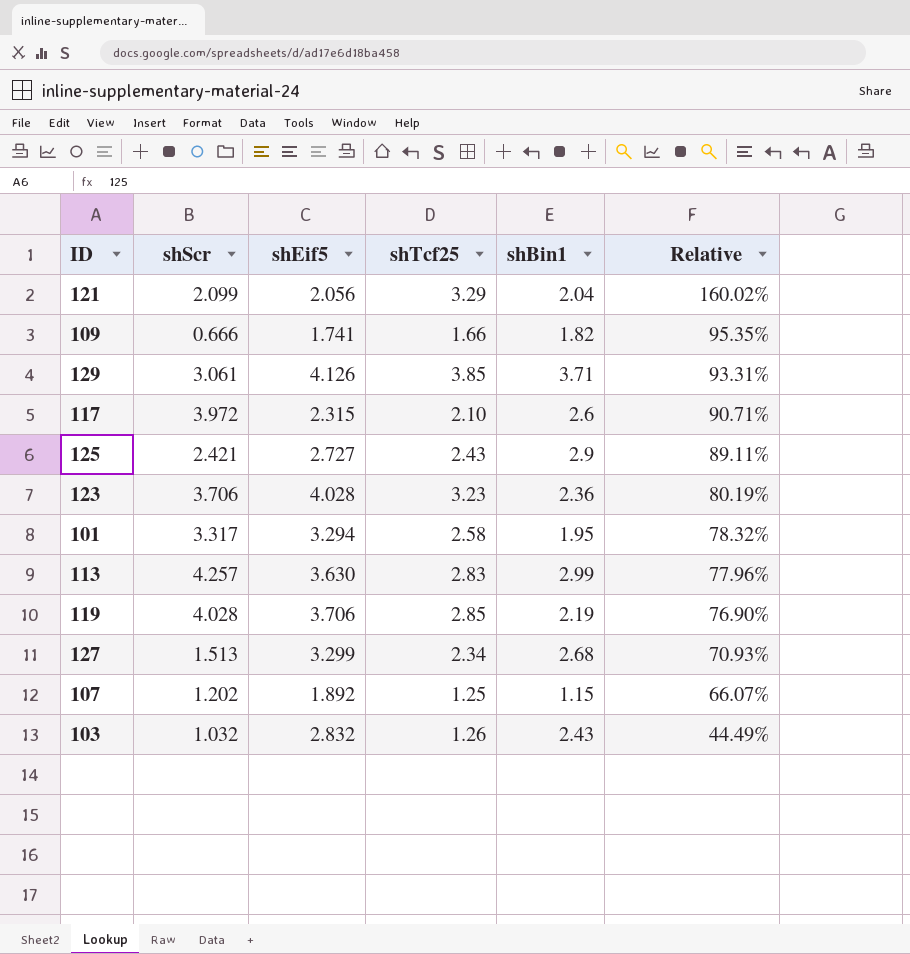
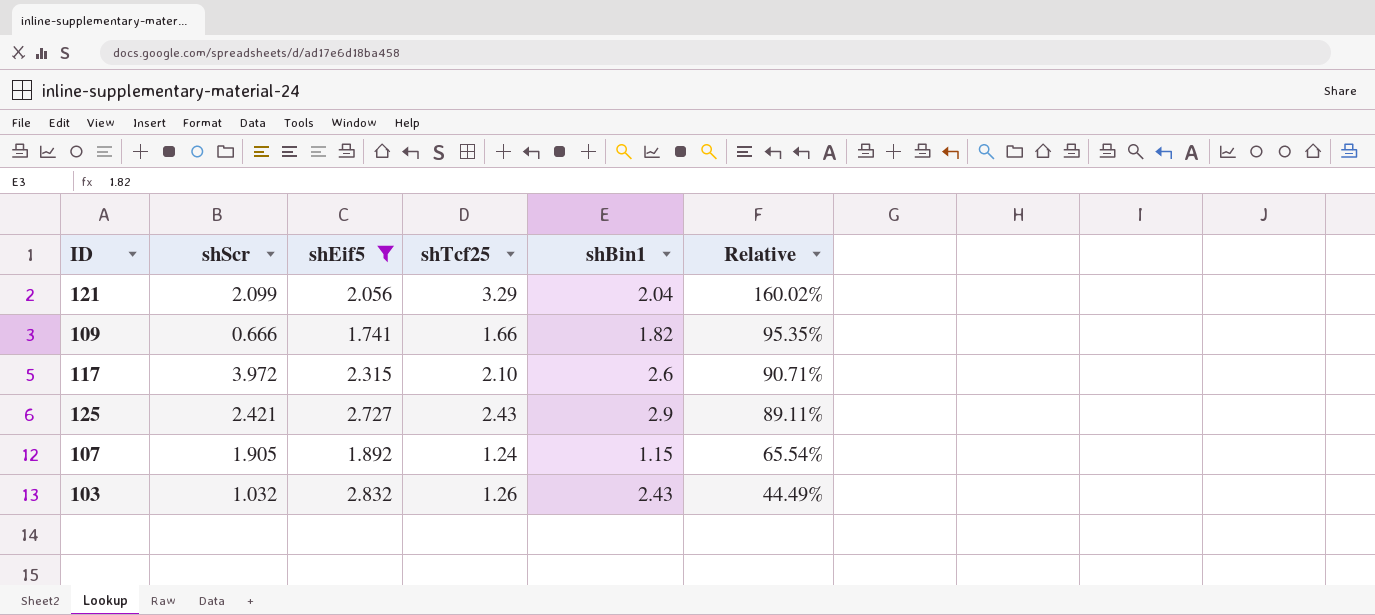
filter: none -> shEif5 <= 2.832
107 | shScr: 1.202 -> 1.905
107 | shTcf25: 1.25 -> 1.24
107 | Relative: 66.07% -> 65.54%

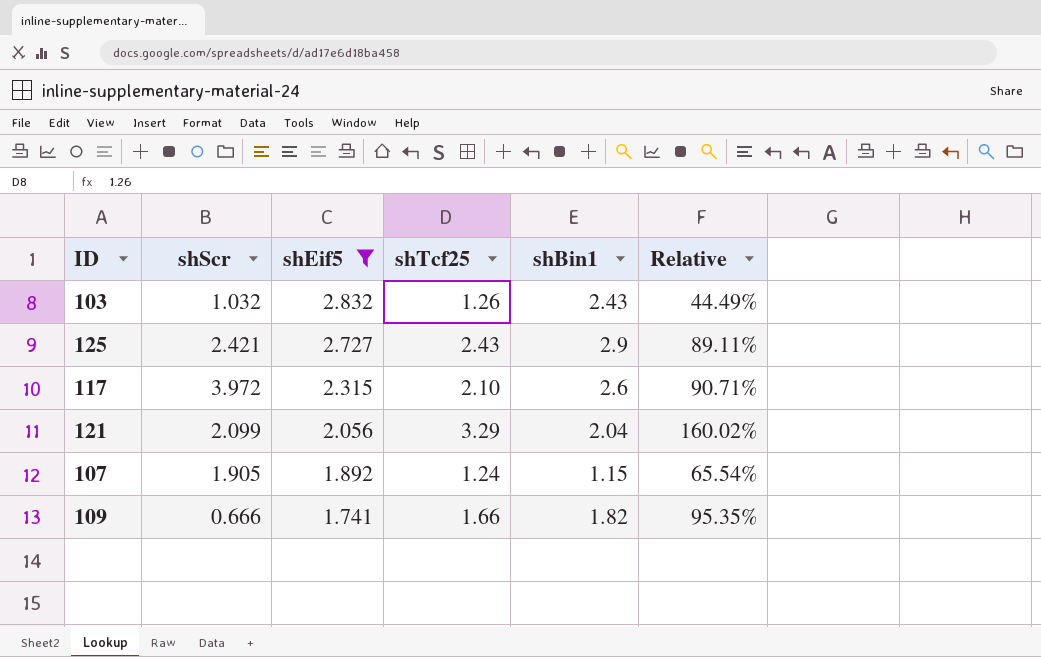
row order: Relative descending -> shEif5 descending

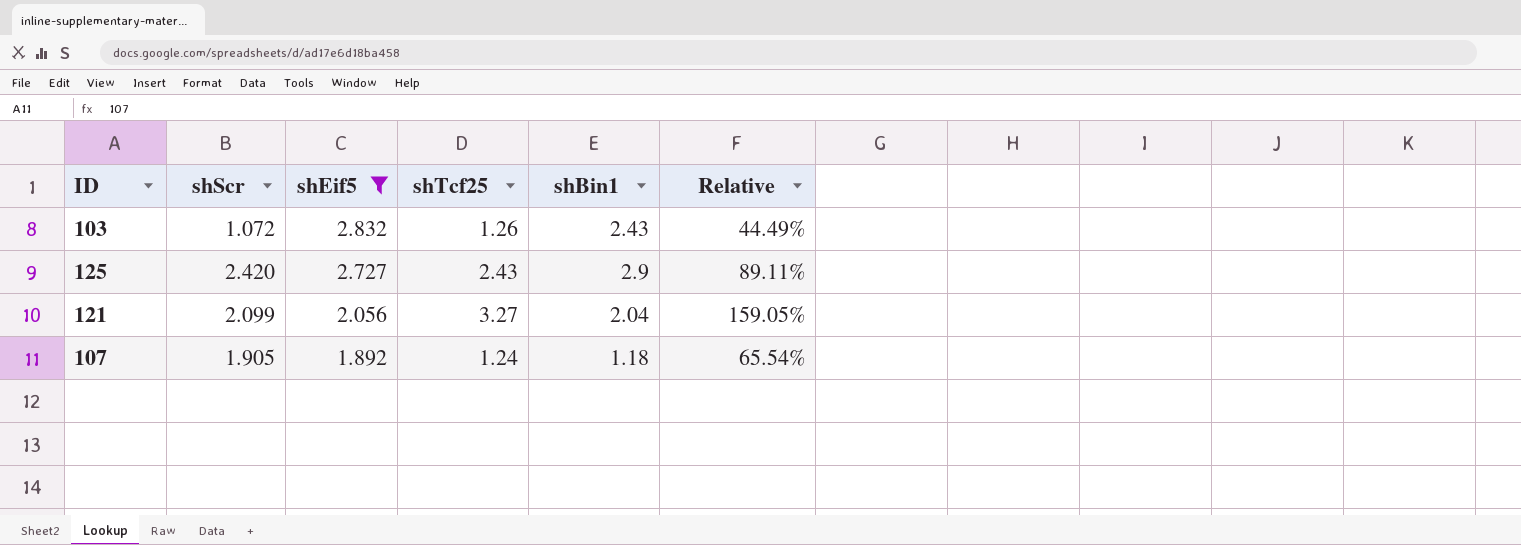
row 117: 3.972 | 2.315 | 2.10 | 2.6 | 90.71% -> none
row 109: 0.666 | 1.741 | 1.66 | 1.82 | 95.35% -> none
103 | shScr: 1.032 -> 1.072
125 | shScr: 2.421 -> 2.420
121 | shTcf25: 3.29 -> 3.27
121 | Relative: 160.02% -> 159.05%
107 | shBin1: 1.15 -> 1.18

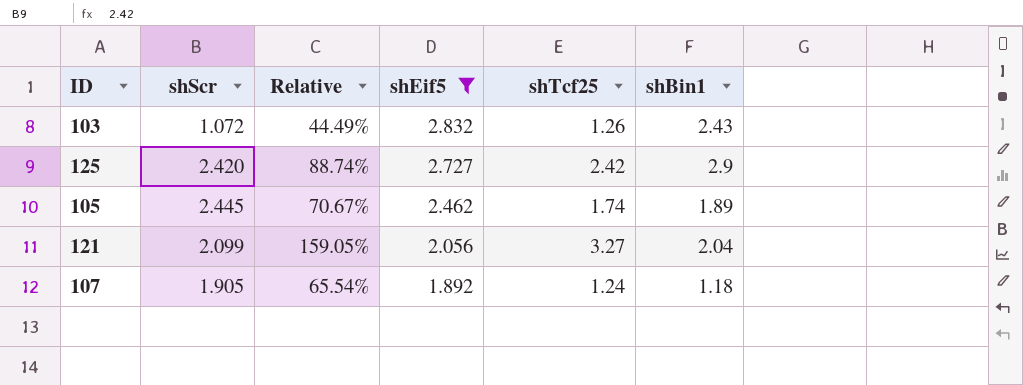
column Relative | position: 6 -> 3
125 | Relative: 89.11% -> 88.74%
125 | shTcf25: 2.43 -> 2.42
row 105: none -> 2.445 | 70.67% | 2.462 | 1.74 | 1.89

